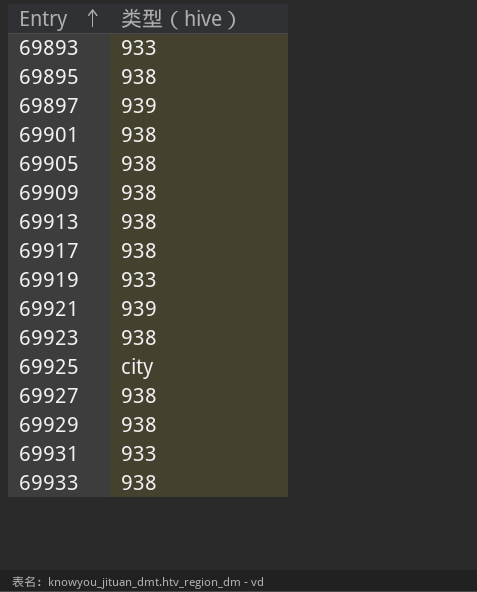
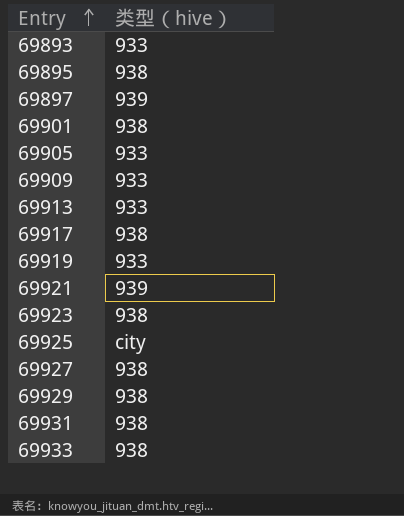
69905 | 类型（hive）: 938 -> 933
69909 | 类型（hive）: 938 -> 933
69913 | 类型（hive）: 938 -> 933
69931 | 类型（hive）: 933 -> 938

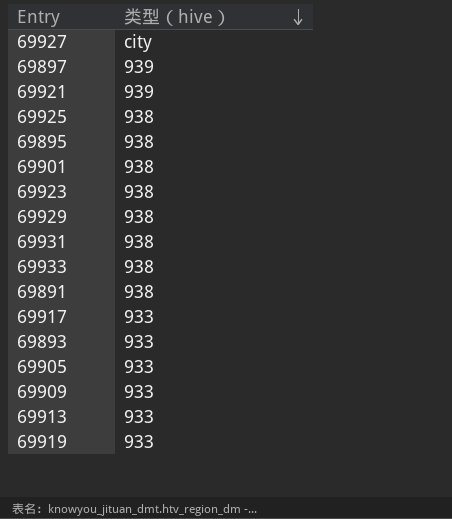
row order: Entry ascending -> 类型（hive） descending
69927 | 类型（hive）: 938 -> city
69925 | 类型（hive）: city -> 938
row 69891: none -> 938
69917 | 类型（hive）: 938 -> 933

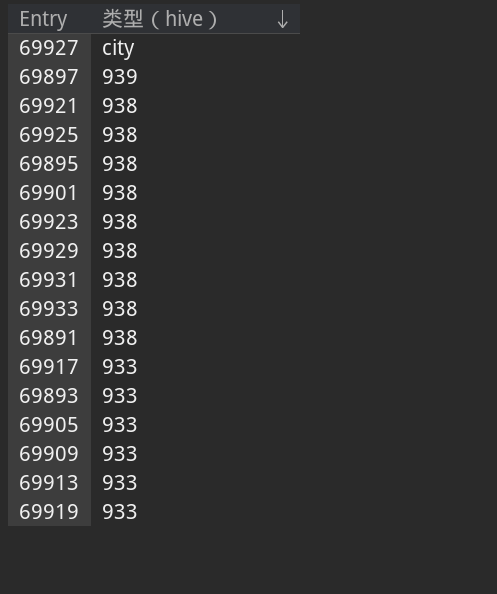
69921 | 类型（hive）: 939 -> 938

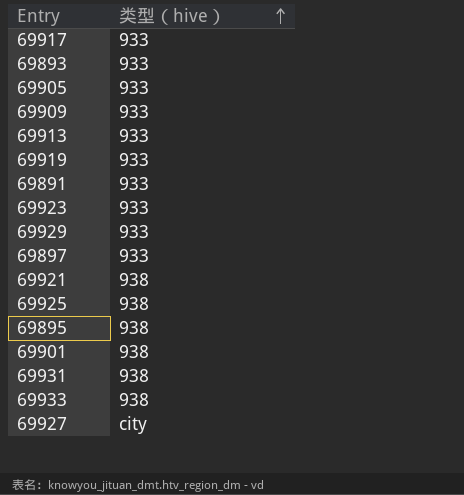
row order: 类型（hive） descending -> 类型（hive） ascending
69891 | 类型（hive）: 938 -> 933
69923 | 类型（hive）: 938 -> 933
69929 | 类型（hive）: 938 -> 933
69897 | 类型（hive）: 939 -> 933

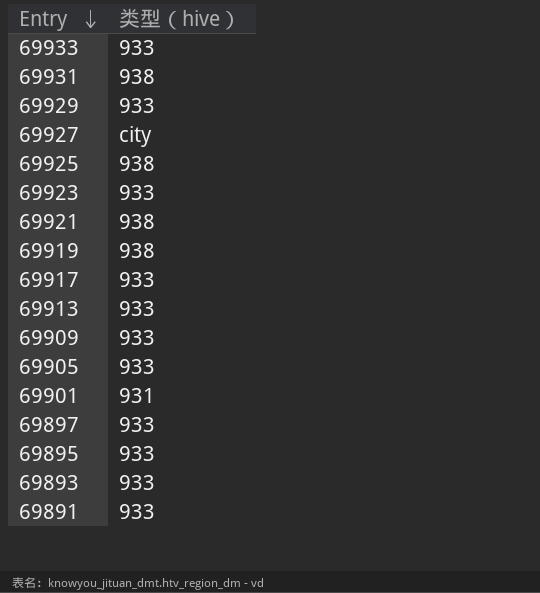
row order: 类型（hive） ascending -> Entry descending
69933 | 类型（hive）: 938 -> 933
69919 | 类型（hive）: 933 -> 938
69901 | 类型（hive）: 938 -> 931
69895 | 类型（hive）: 938 -> 933

